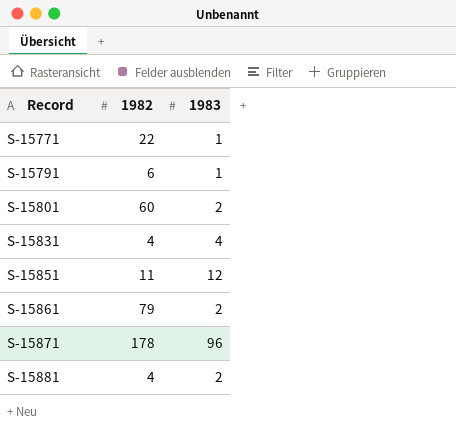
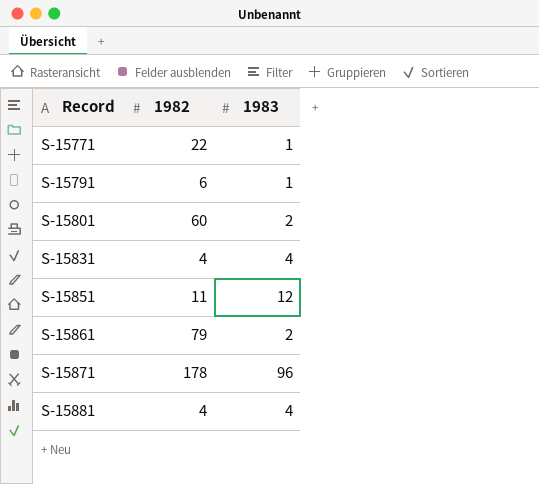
S-15881 | 1983: 2 -> 4

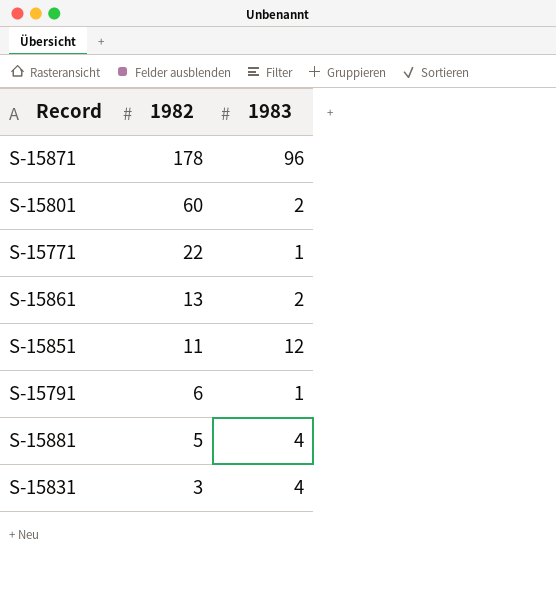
row order: Record ascending -> 1982 descending
S-15861 | 1982: 79 -> 13
S-15881 | 1982: 4 -> 5
S-15831 | 1982: 4 -> 3

